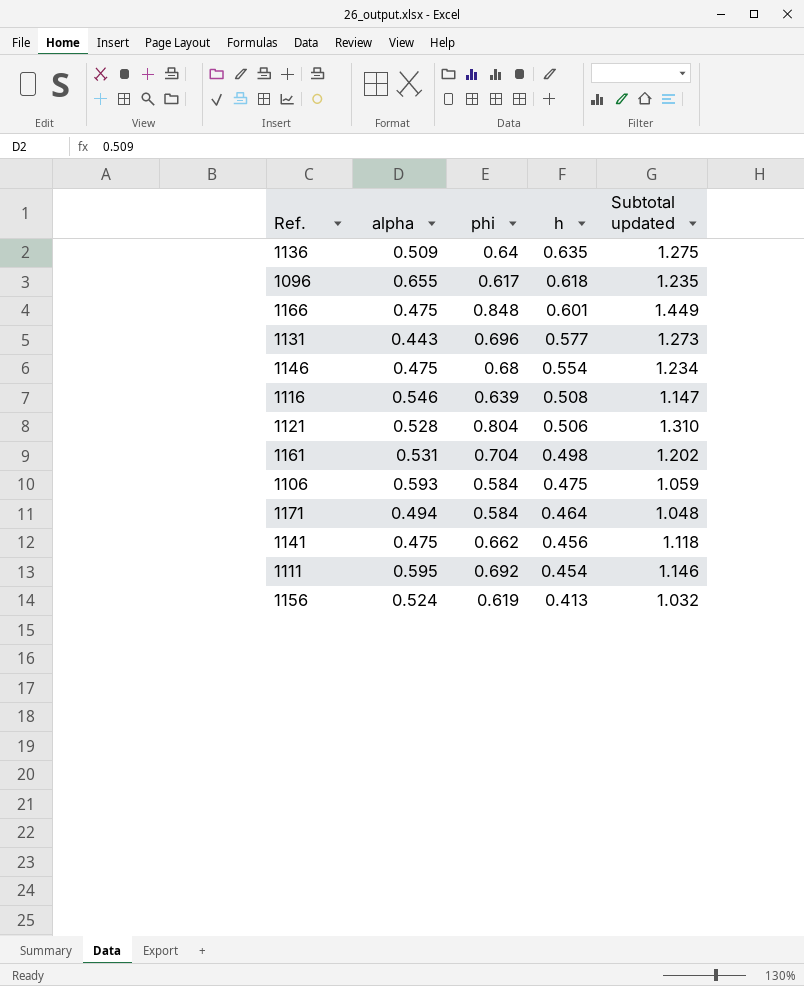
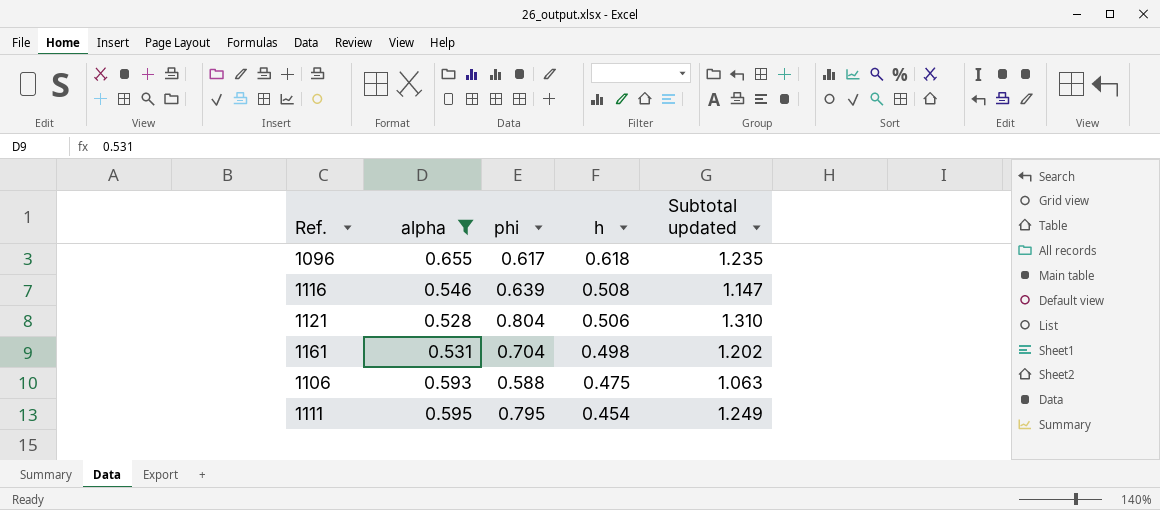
filter: none -> alpha >= 0.528
1106 | phi: 0.584 -> 0.588
1106 | Subtotal updated: 1.059 -> 1.063
1111 | phi: 0.692 -> 0.795
1111 | Subtotal updated: 1.146 -> 1.249

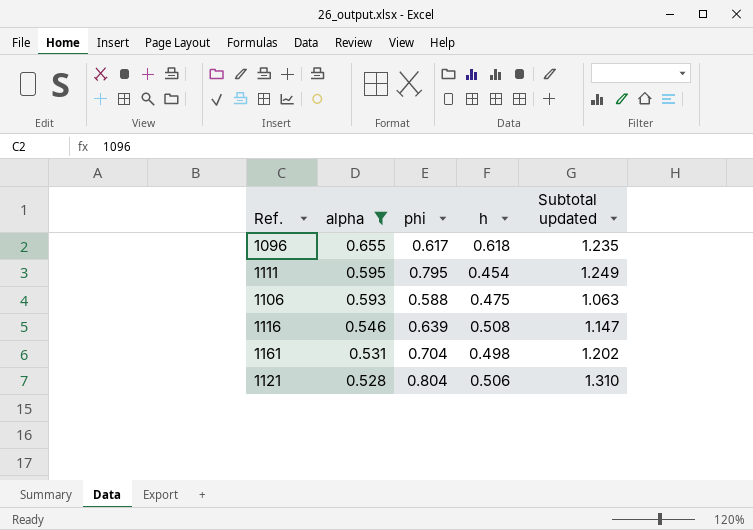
row order: h descending -> alpha descending

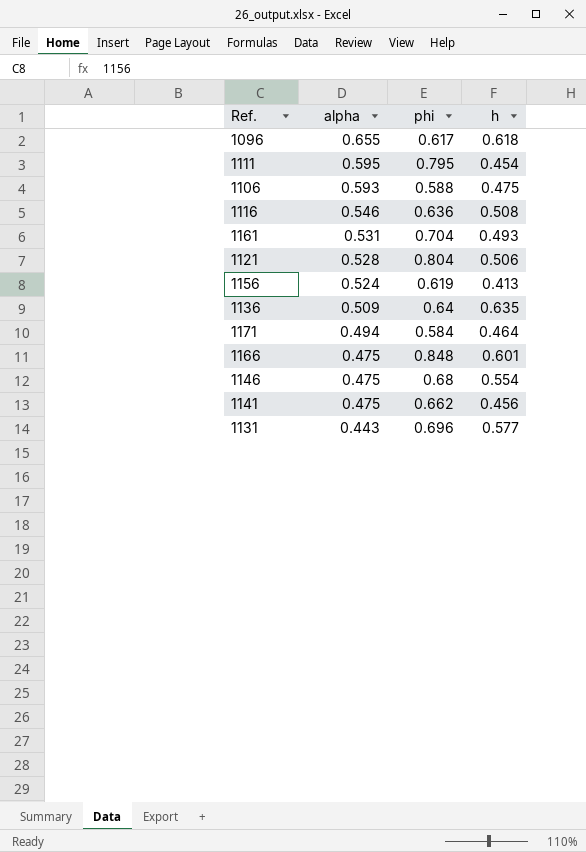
filter: alpha >= 0.528 -> none
column Subtotal updated | formula: [phi] + [h] -> none
1116 | phi: 0.639 -> 0.636
1161 | h: 0.498 -> 0.493

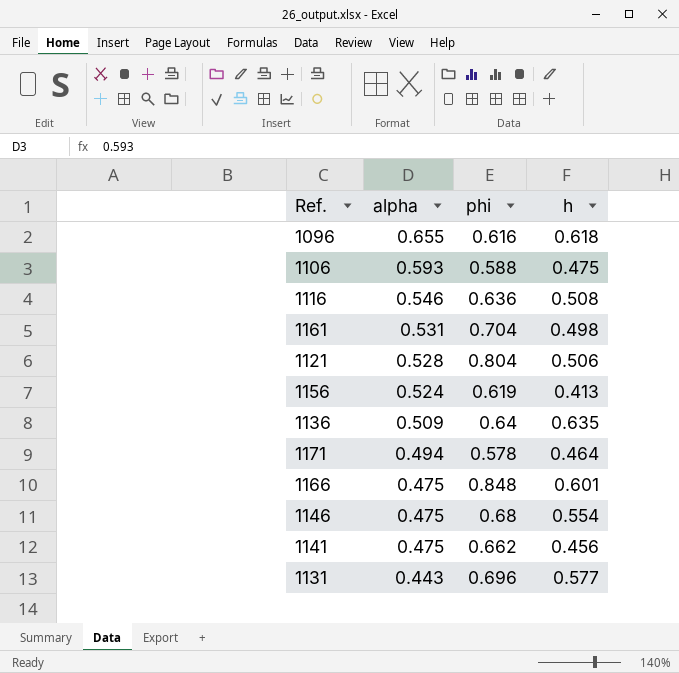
row 1111: 0.595 | 0.795 | 0.454 -> none
1096 | phi: 0.617 -> 0.616
1161 | h: 0.493 -> 0.498
1171 | phi: 0.584 -> 0.578

